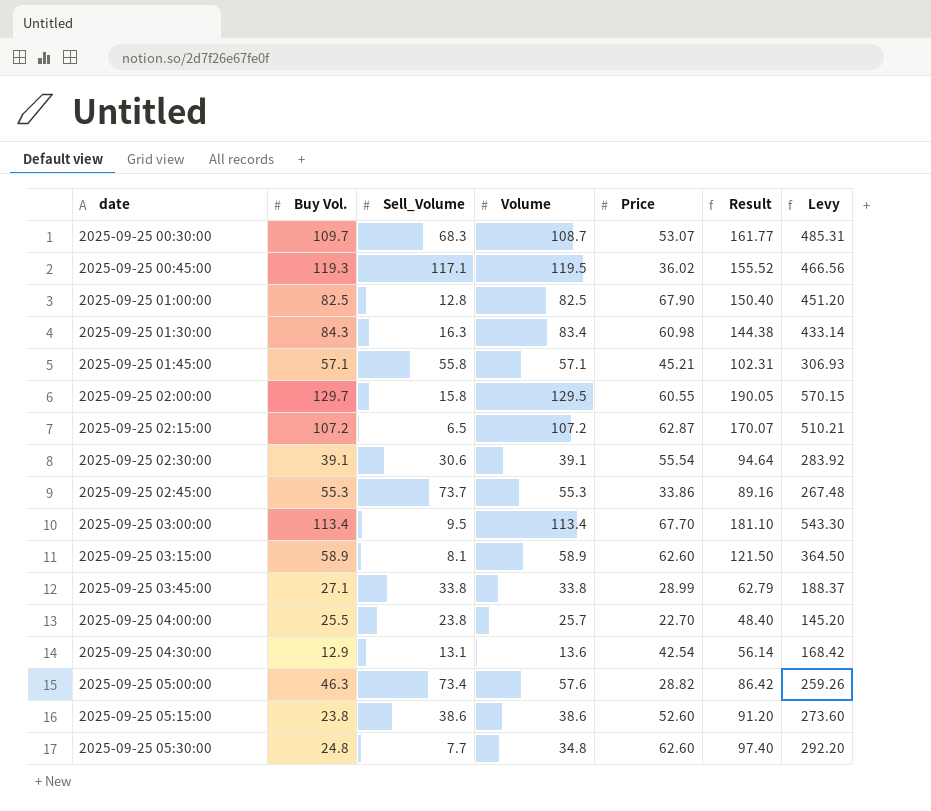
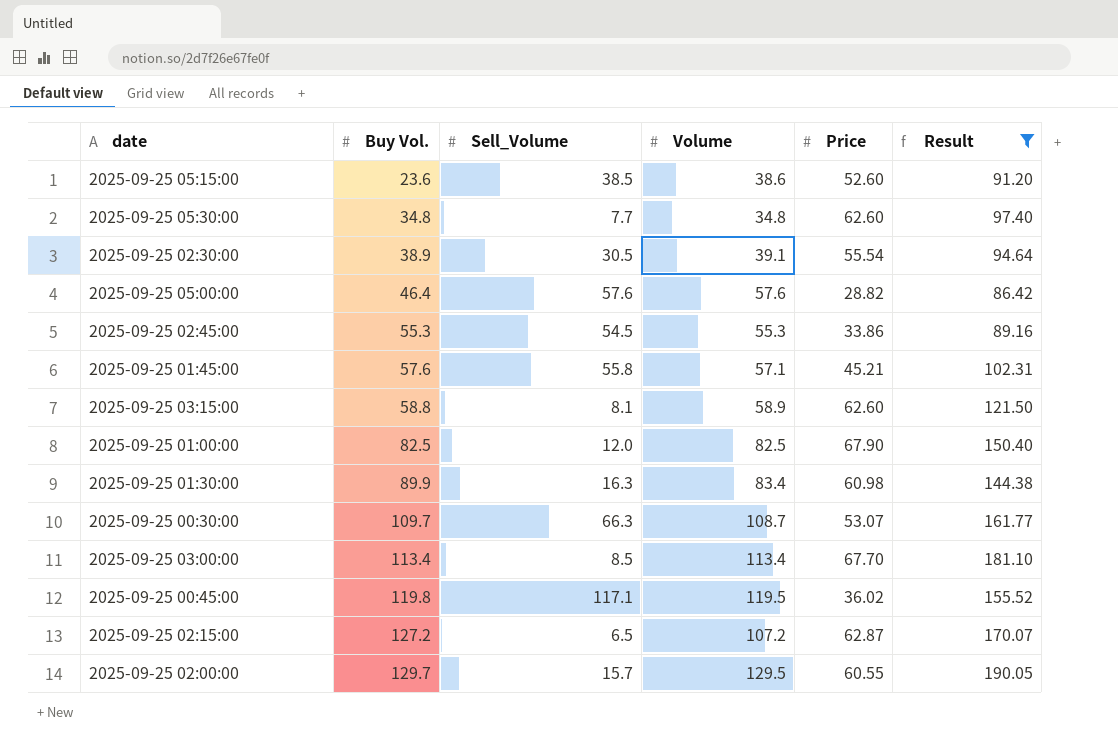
filter: none -> Result >= 86.42
row order: date ascending -> Buy Vol. ascending
column Levy | formula: [Result] * 3 -> none
2025-09-25 05:15:00 | Buy Vol.: 23.8 -> 23.6
2025-09-25 05:15:00 | Sell_Volume: 38.6 -> 38.5
2025-09-25 05:30:00 | Buy Vol.: 24.8 -> 34.8
2025-09-25 02:30:00 | Buy Vol.: 39.1 -> 38.9
2025-09-25 02:30:00 | Sell_Volume: 30.6 -> 30.5
2025-09-25 05:00:00 | Buy Vol.: 46.3 -> 46.4
2025-09-25 05:00:00 | Sell_Volume: 73.4 -> 57.6
2025-09-25 02:45:00 | Sell_Volume: 73.7 -> 54.5
2025-09-25 01:45:00 | Buy Vol.: 57.1 -> 57.6
2025-09-25 03:15:00 | Buy Vol.: 58.9 -> 58.8
2025-09-25 01:00:00 | Sell_Volume: 12.8 -> 12.0
2025-09-25 01:30:00 | Buy Vol.: 84.3 -> 89.9
2025-09-25 00:30:00 | Sell_Volume: 68.3 -> 66.3
2025-09-25 03:00:00 | Sell_Volume: 9.5 -> 8.5
2025-09-25 00:45:00 | Buy Vol.: 119.3 -> 119.8
2025-09-25 02:15:00 | Buy Vol.: 107.2 -> 127.2
2025-09-25 02:00:00 | Sell_Volume: 15.8 -> 15.7

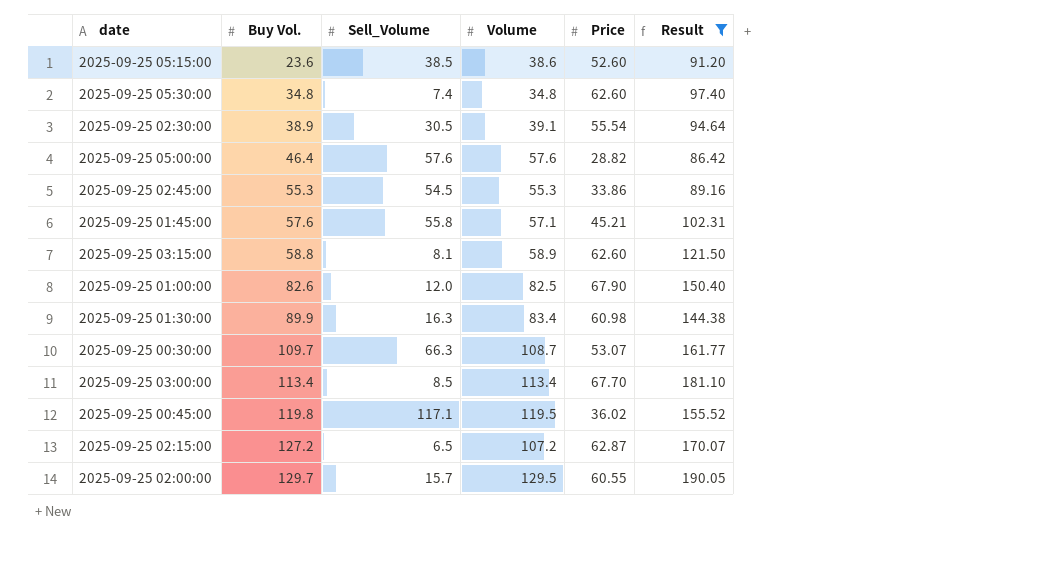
2025-09-25 05:30:00 | Sell_Volume: 7.7 -> 7.4
2025-09-25 01:00:00 | Buy Vol.: 82.5 -> 82.6

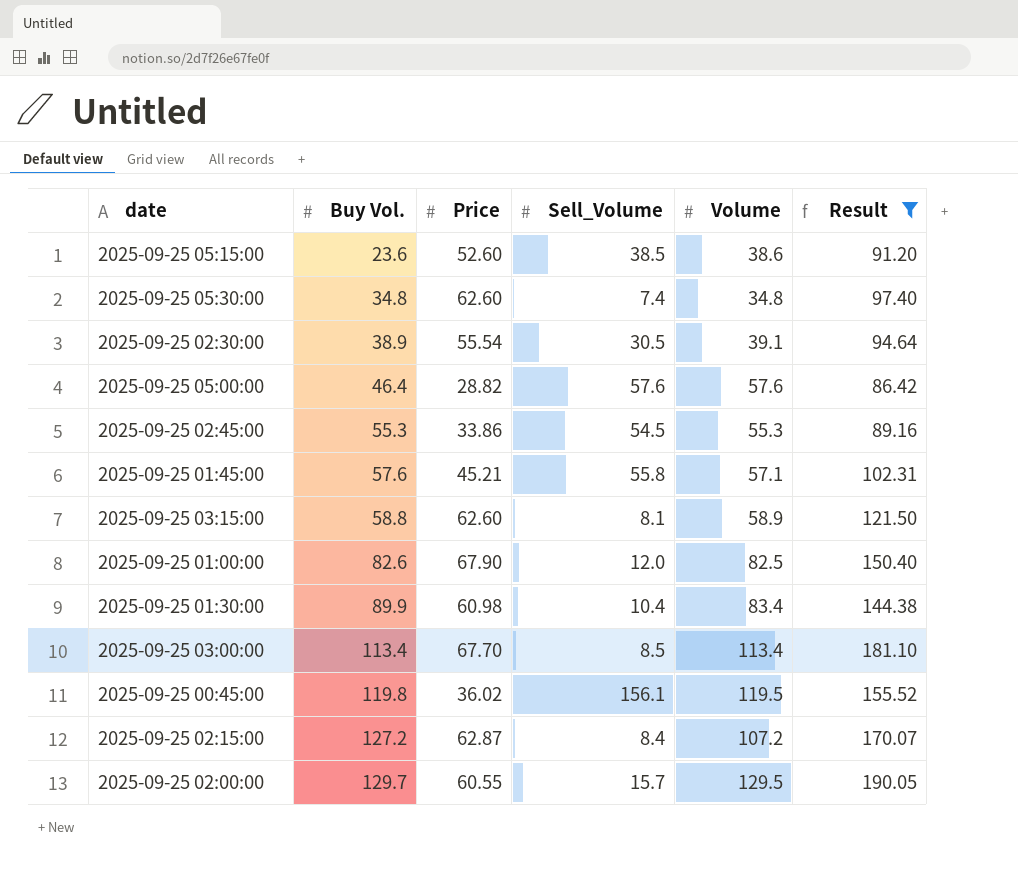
column Price | position: 5 -> 3
row 2025-09-25 00:30:00: 109.7 | 66.3 | 108.7 | 53.07 | 161.77 -> none
2025-09-25 01:30:00 | Sell_Volume: 16.3 -> 10.4
2025-09-25 00:45:00 | Sell_Volume: 117.1 -> 156.1
2025-09-25 02:15:00 | Sell_Volume: 6.5 -> 8.4

